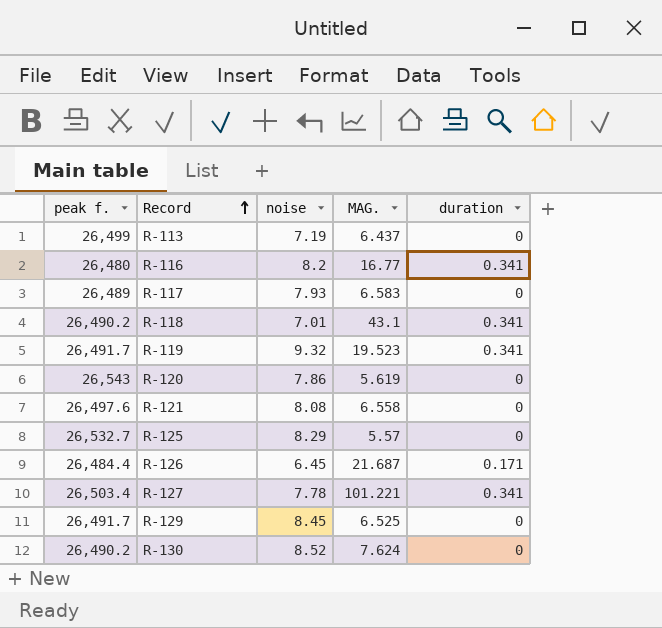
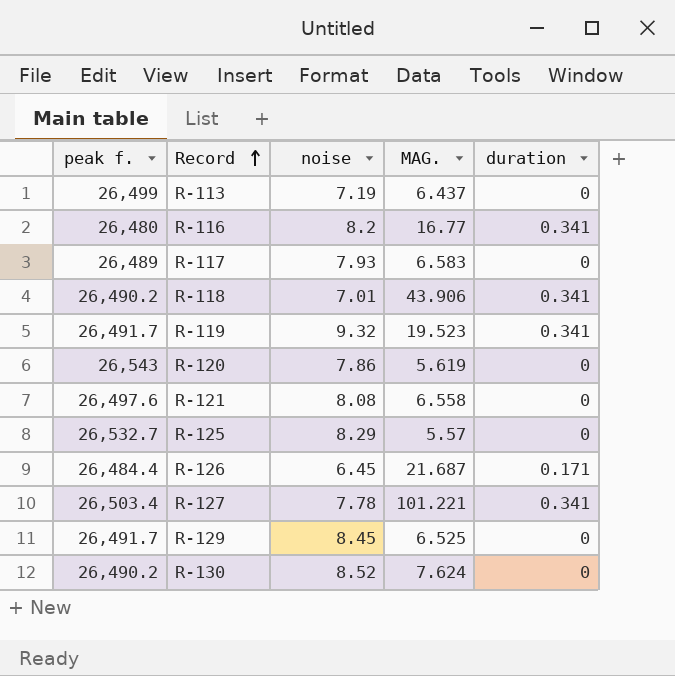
R-118 | MAG.: 43.1 -> 43.906

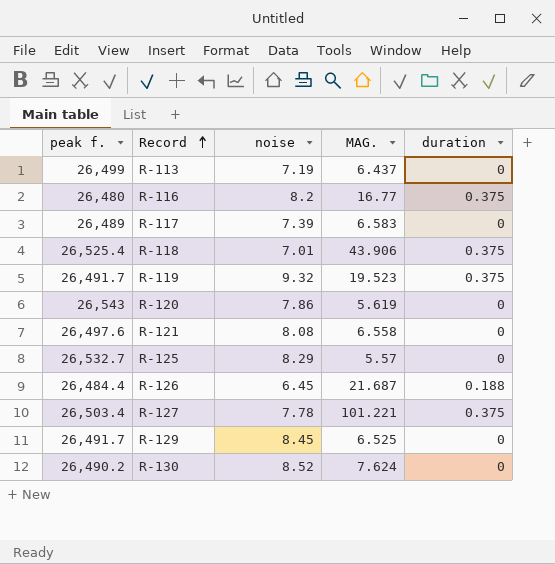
R-116 | duration: 0.341 -> 0.375
R-117 | noise: 7.93 -> 7.39
R-118 | peak f.: 26,490.2 -> 26,525.4
R-118 | duration: 0.341 -> 0.375
R-119 | duration: 0.341 -> 0.375
R-126 | duration: 0.171 -> 0.188
R-127 | duration: 0.341 -> 0.375

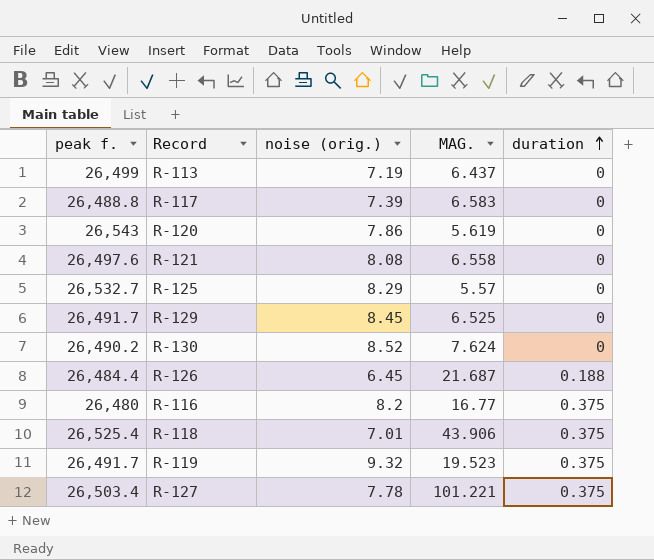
row order: Record ascending -> duration ascending
column name: noise -> noise (orig.)
R-117 | peak f.: 26,489 -> 26,488.8

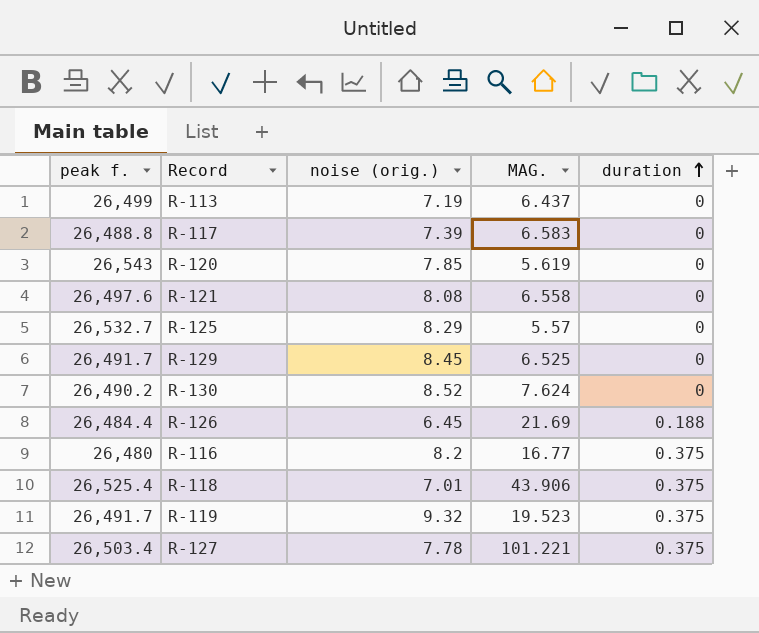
R-120 | noise (orig.): 7.86 -> 7.85
R-126 | MAG.: 21.687 -> 21.69

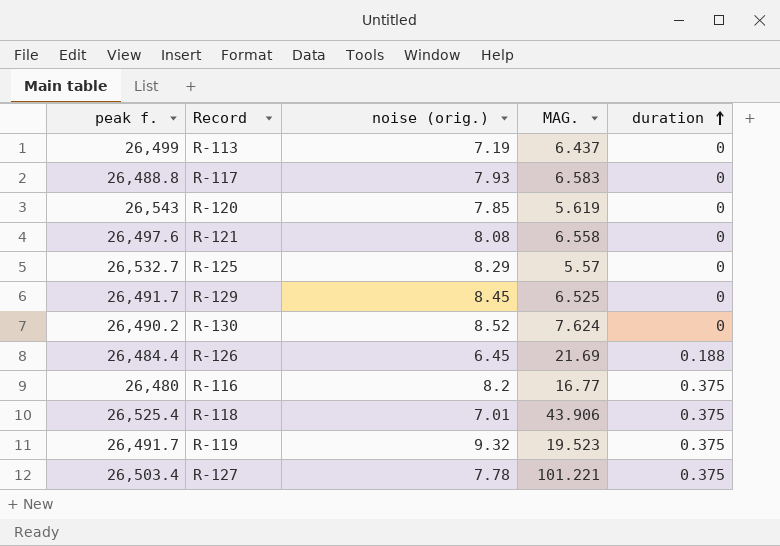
R-117 | noise (orig.): 7.39 -> 7.93

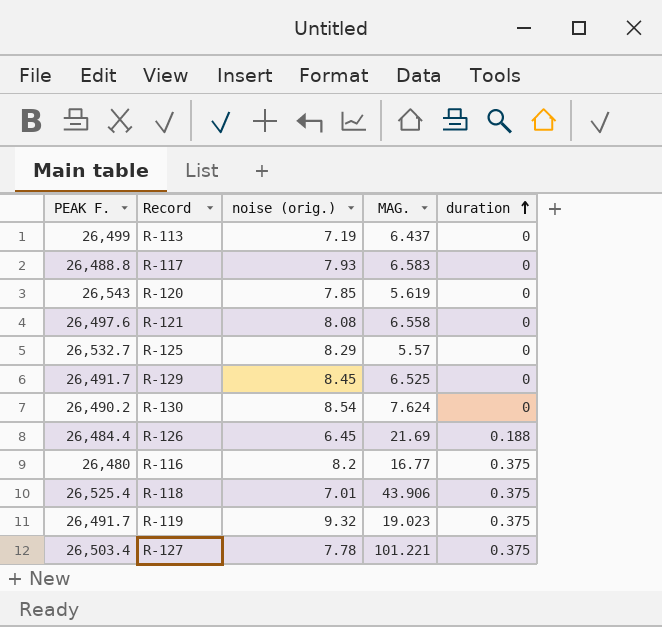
column name: peak f. -> PEAK F.
R-130 | noise (orig.): 8.52 -> 8.54
R-119 | MAG.: 19.523 -> 19.023

